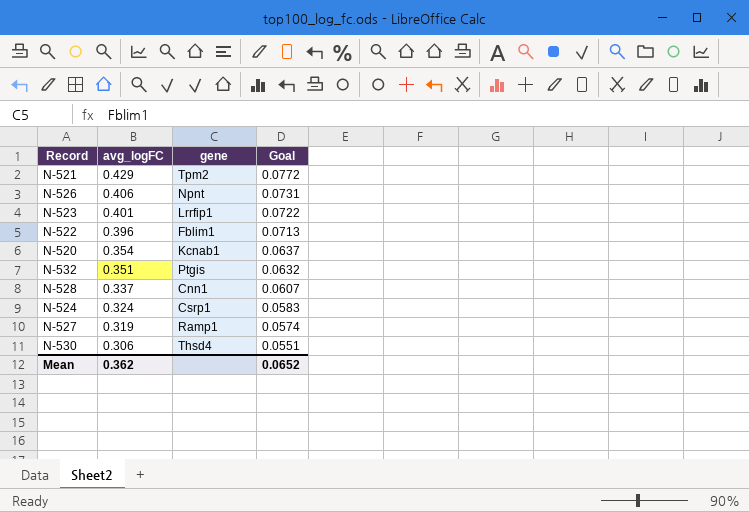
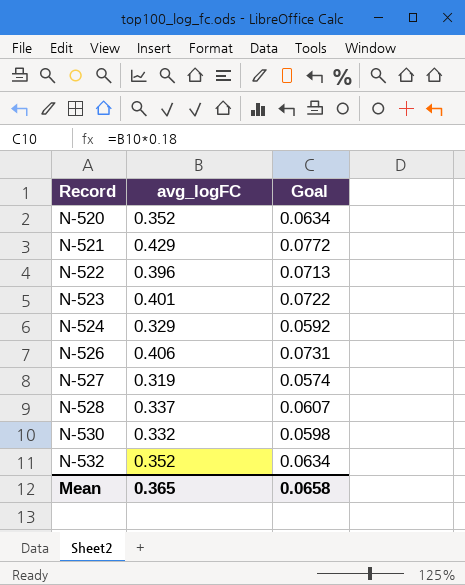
row order: avg_logFC descending -> Record ascending
column gene | position: 3 -> none
N-520 | avg_logFC: 0.354 -> 0.352
N-520 | Goal: 0.0637 -> 0.0634
N-524 | avg_logFC: 0.324 -> 0.329
N-524 | Goal: 0.0583 -> 0.0592
N-530 | avg_logFC: 0.306 -> 0.332
N-530 | Goal: 0.0551 -> 0.0598
N-532 | avg_logFC: 0.351 -> 0.352
N-532 | Goal: 0.0632 -> 0.0634
Mean | avg_logFC: 0.362 -> 0.365
Mean | Goal: 0.0652 -> 0.0658

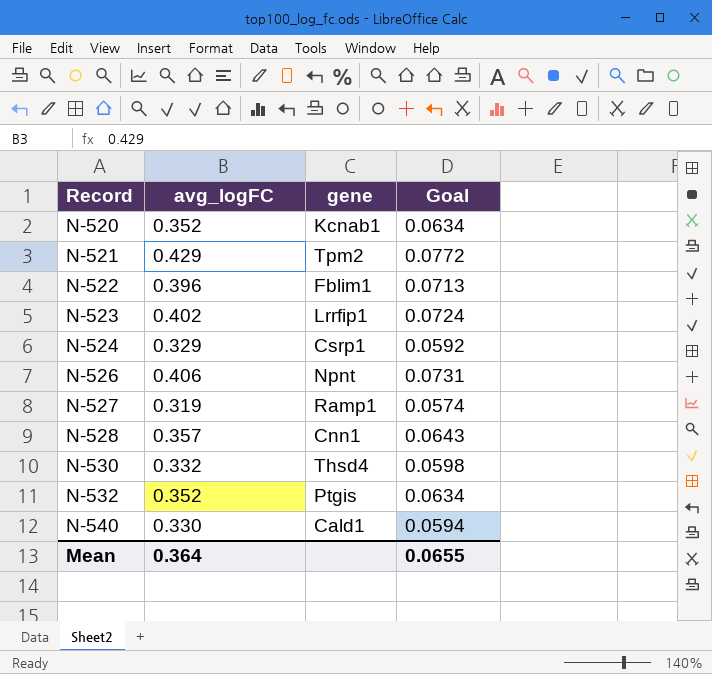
column gene | position: none -> 3
N-523 | avg_logFC: 0.401 -> 0.402
N-523 | Goal: 0.0722 -> 0.0724
N-528 | avg_logFC: 0.337 -> 0.357
N-528 | Goal: 0.0607 -> 0.0643
row N-540: none -> 0.330 | Cald1 | 0.0594
Mean | avg_logFC: 0.365 -> 0.364
Mean | Goal: 0.0658 -> 0.0655

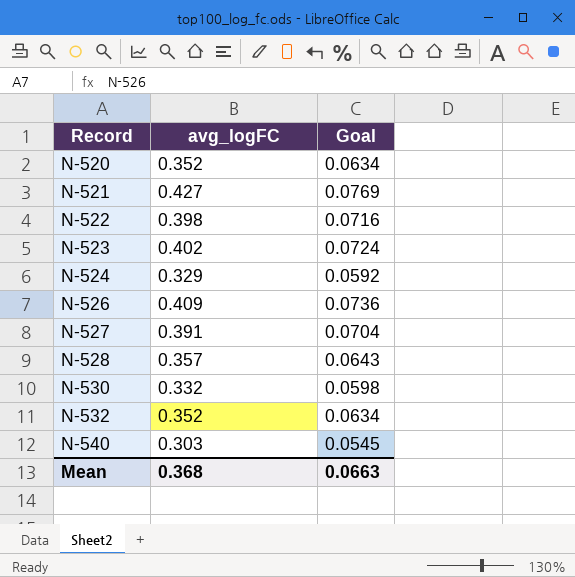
column gene | position: 3 -> none
N-521 | avg_logFC: 0.429 -> 0.427
N-521 | Goal: 0.0772 -> 0.0769
N-522 | avg_logFC: 0.396 -> 0.398
N-522 | Goal: 0.0713 -> 0.0716
N-526 | avg_logFC: 0.406 -> 0.409
N-526 | Goal: 0.0731 -> 0.0736
N-527 | avg_logFC: 0.319 -> 0.391
N-527 | Goal: 0.0574 -> 0.0704
N-540 | avg_logFC: 0.330 -> 0.303
N-540 | Goal: 0.0594 -> 0.0545
Mean | avg_logFC: 0.364 -> 0.368
Mean | Goal: 0.0655 -> 0.0663

